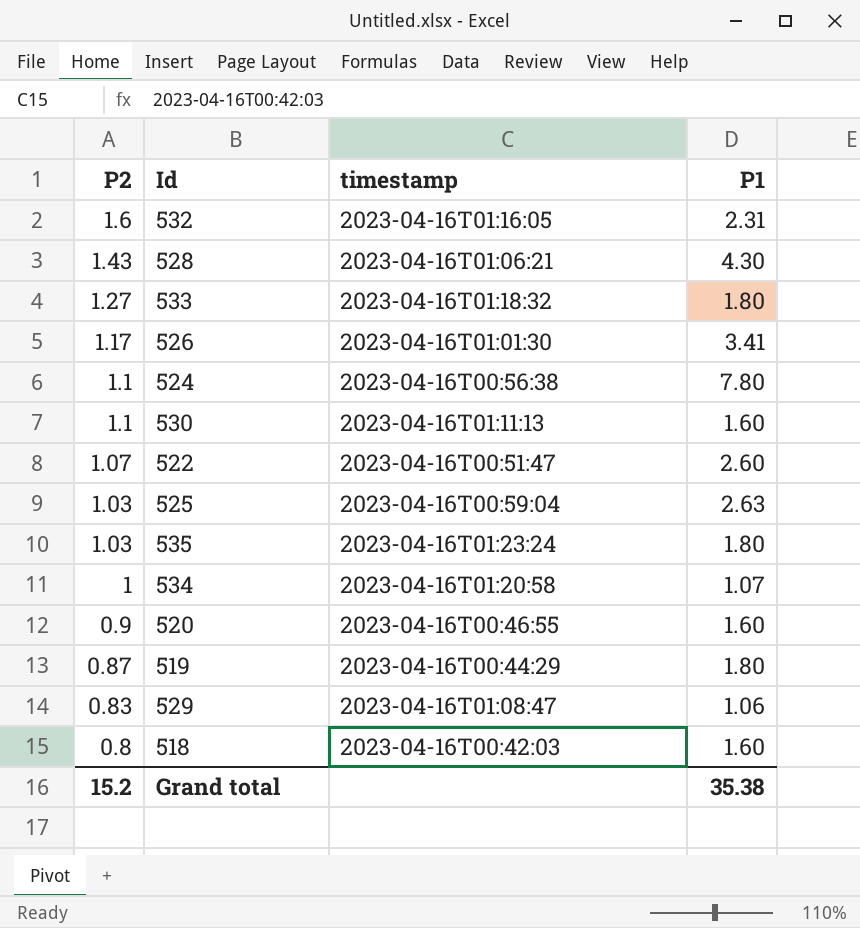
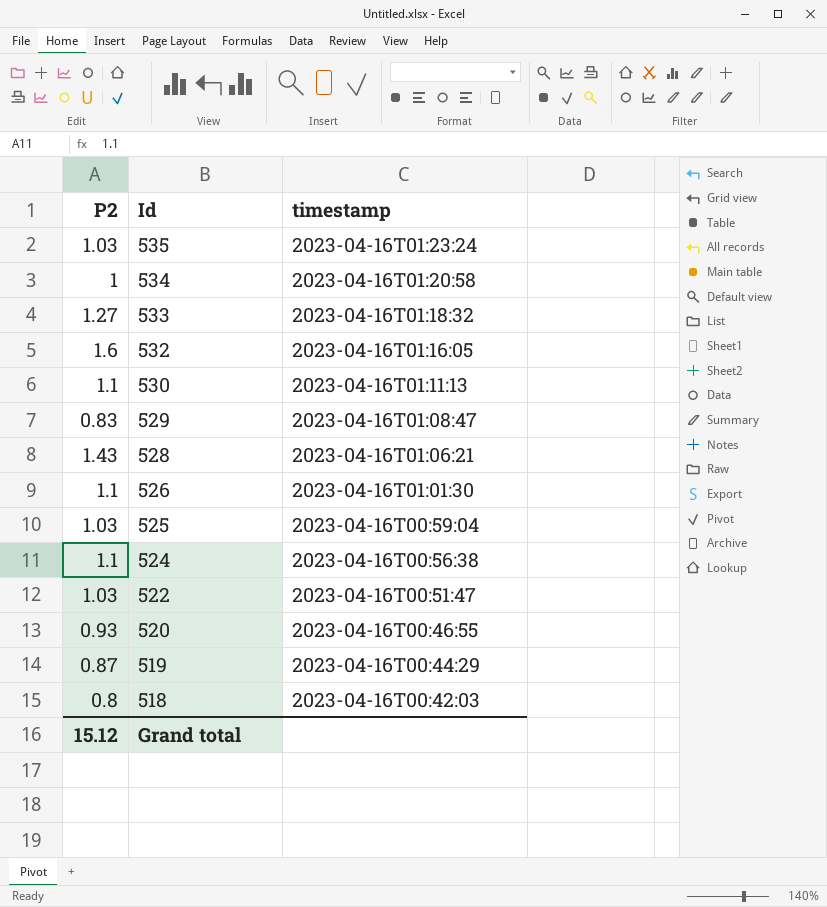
row order: P2 descending -> Id descending
column P1 | position: 4 -> none
526 | P2: 1.17 -> 1.1
522 | P2: 1.07 -> 1.03
520 | P2: 0.9 -> 0.93
Grand total | P2: 15.2 -> 15.12

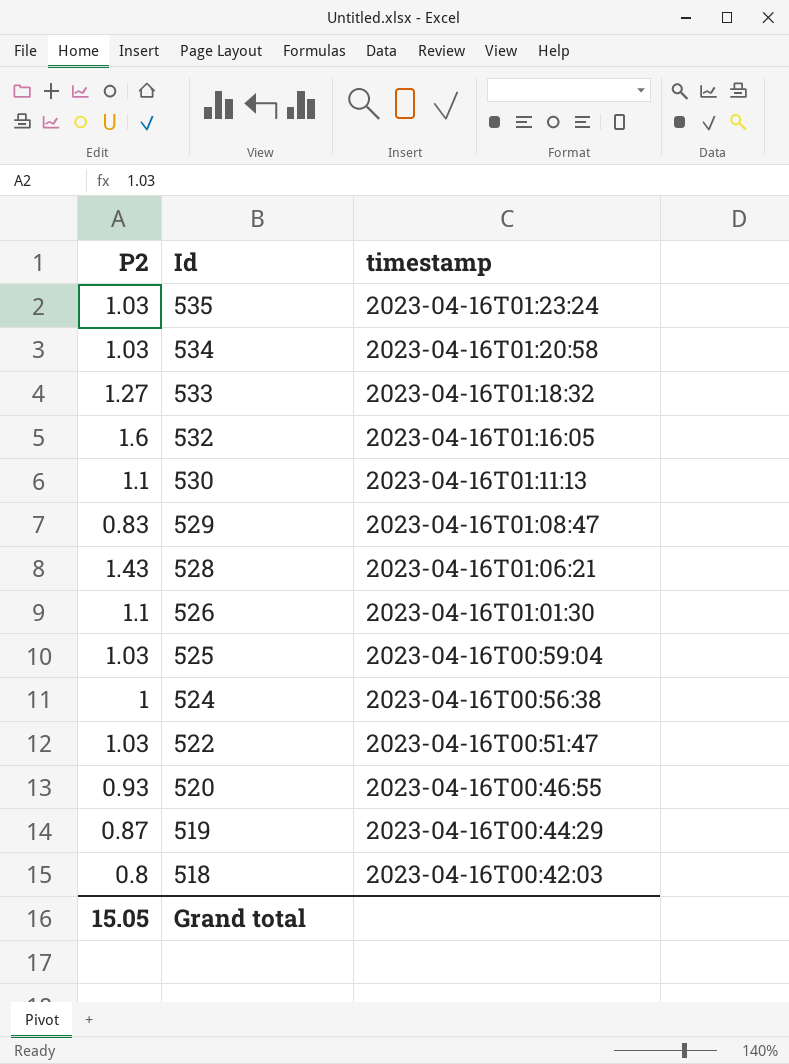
534 | P2: 1 -> 1.03
524 | P2: 1.1 -> 1
Grand total | P2: 15.12 -> 15.05

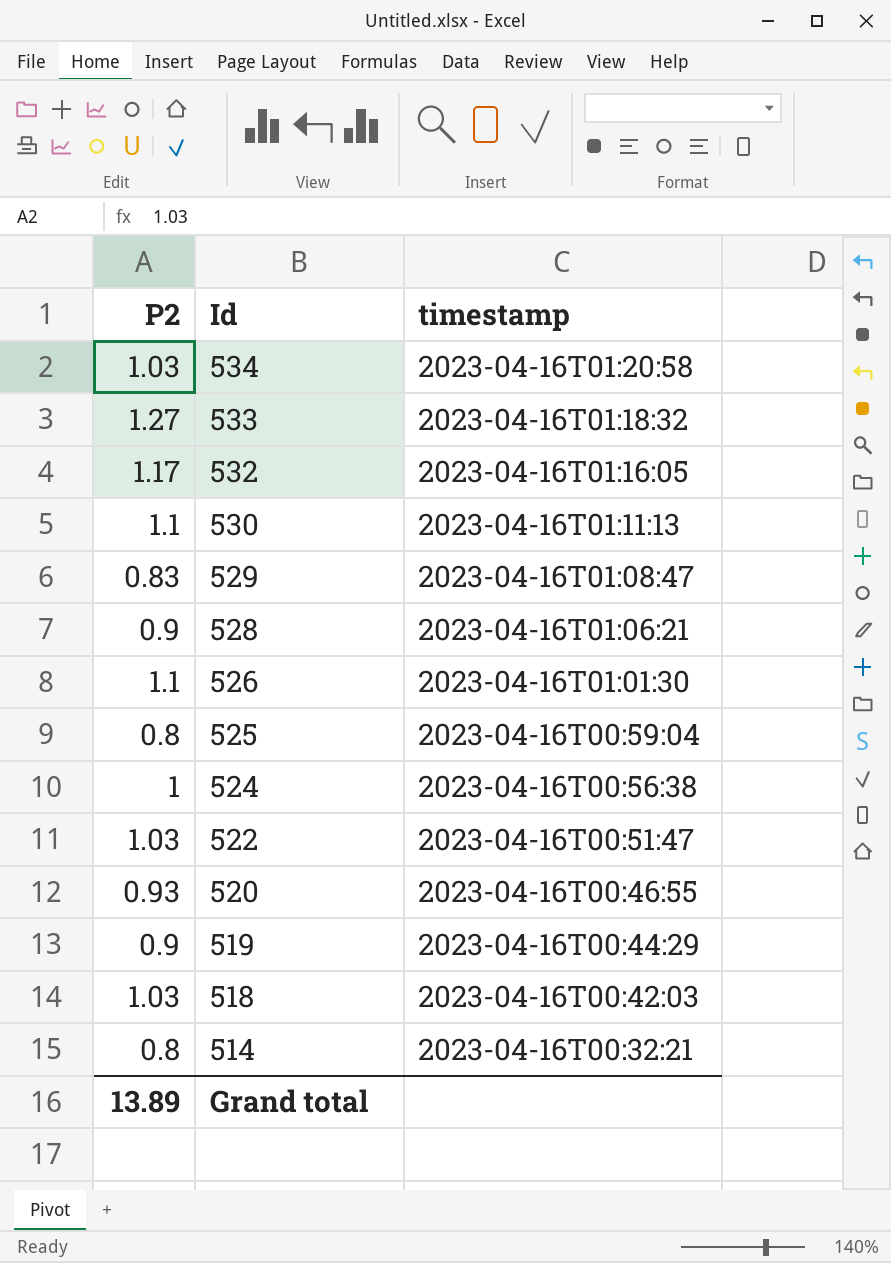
row 535: 1.03 | 2023-04-16T01:23:24 -> none
532 | P2: 1.6 -> 1.17
528 | P2: 1.43 -> 0.9
525 | P2: 1.03 -> 0.8
519 | P2: 0.87 -> 0.9
518 | P2: 0.8 -> 1.03
row 514: none -> 0.8 | 2023-04-16T00:32:21
Grand total | P2: 15.05 -> 13.89

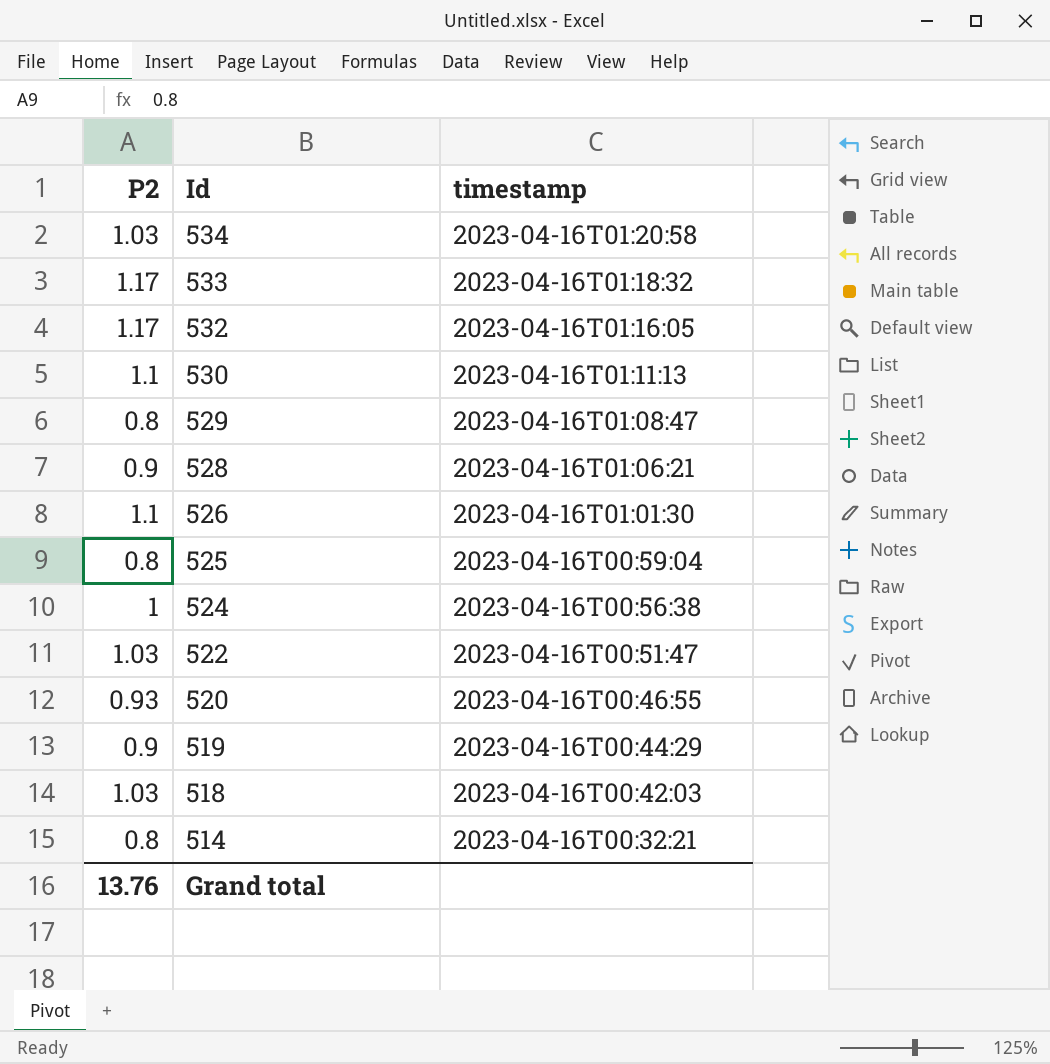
533 | P2: 1.27 -> 1.17
529 | P2: 0.83 -> 0.8
Grand total | P2: 13.89 -> 13.76

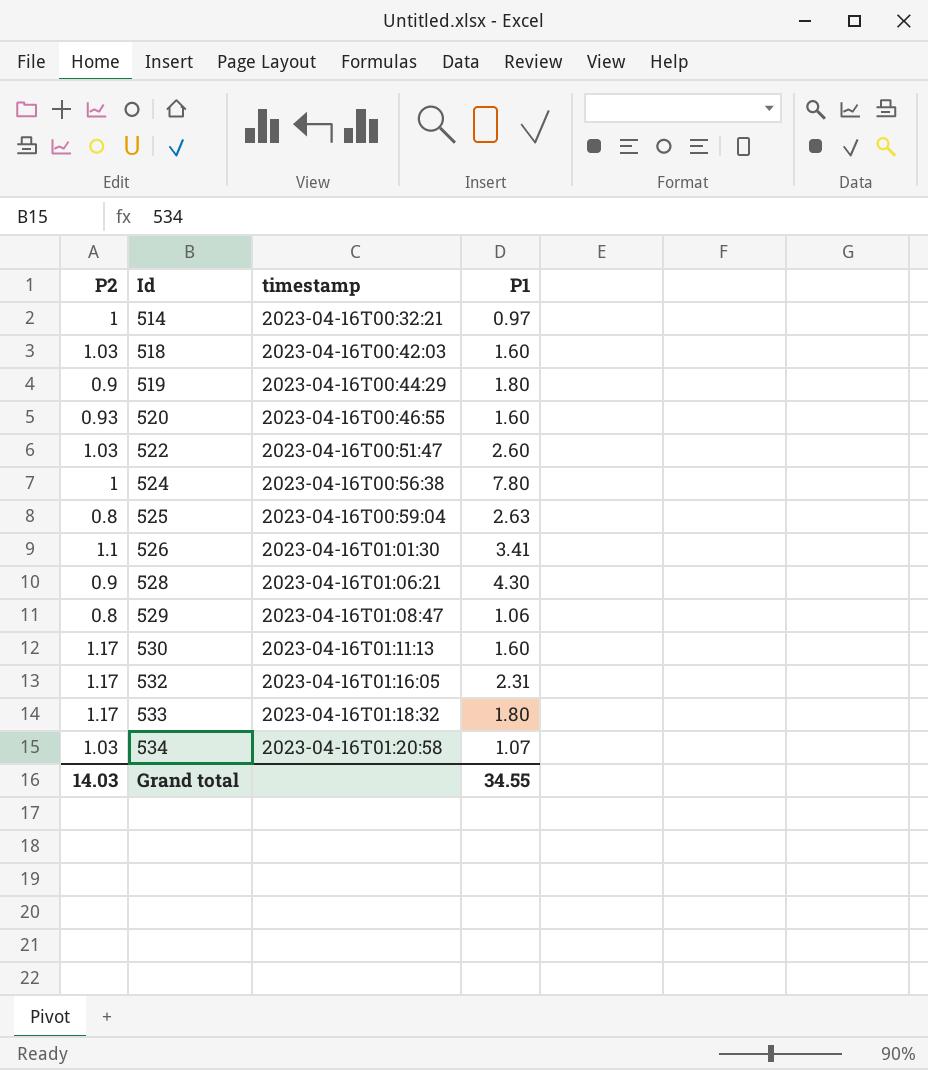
row order: Id descending -> Id ascending
column P1 | position: none -> 4
514 | P2: 0.8 -> 1
530 | P2: 1.1 -> 1.17
Grand total | P2: 13.76 -> 14.03

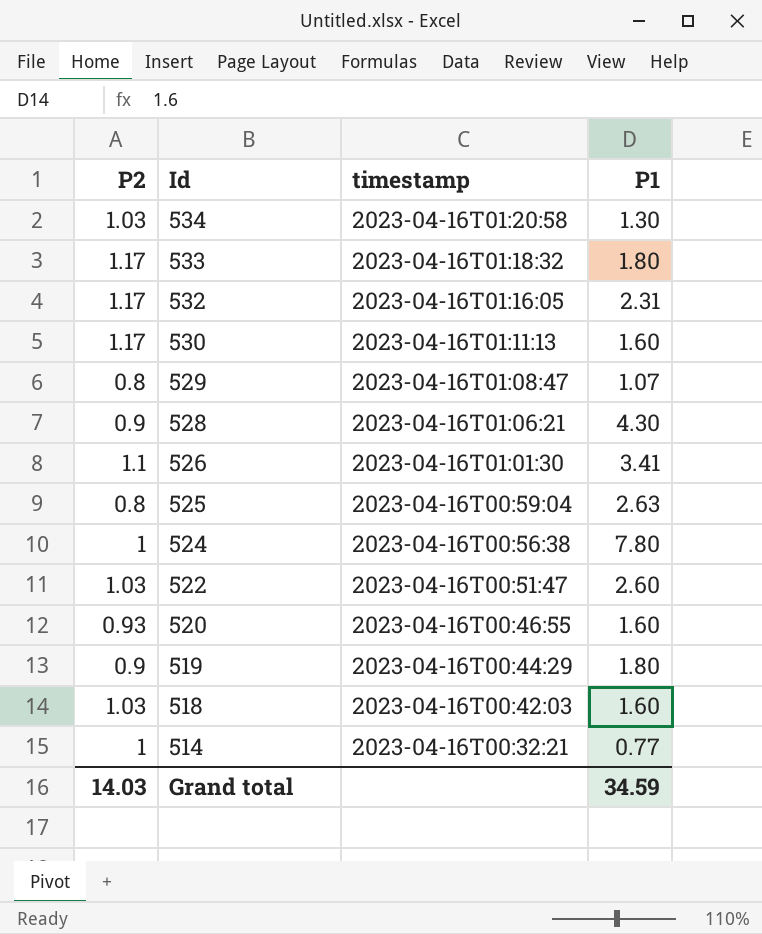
row order: Id ascending -> Id descending
534 | P1: 1.07 -> 1.30
529 | P1: 1.06 -> 1.07
514 | P1: 0.97 -> 0.77
Grand total | P1: 34.55 -> 34.59

